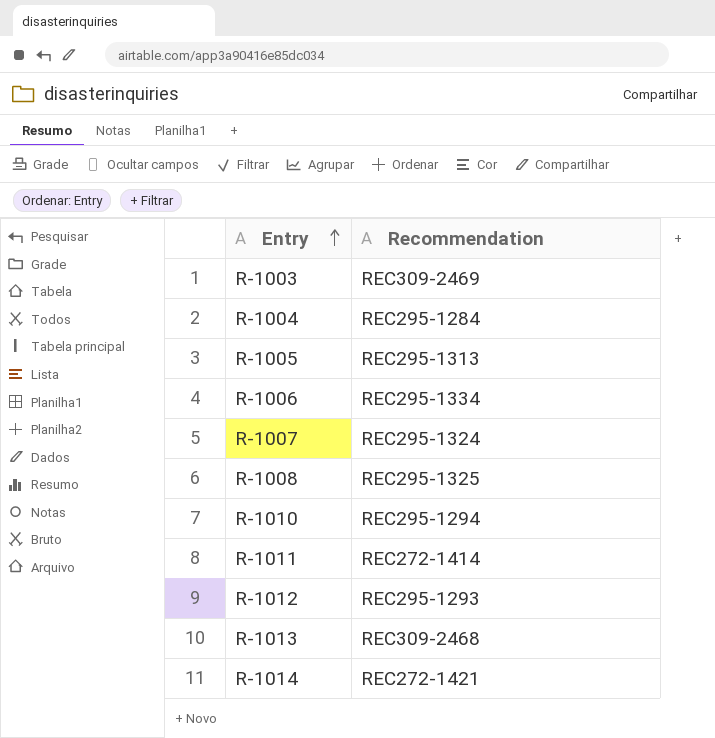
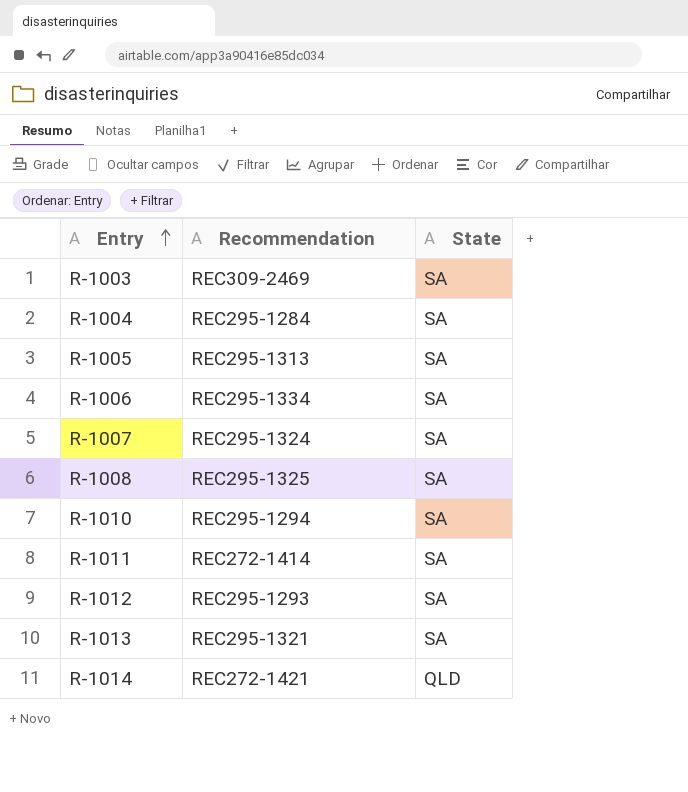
column State | position: none -> 3
R-1013 | Recommendation: REC309-2468 -> REC295-1321

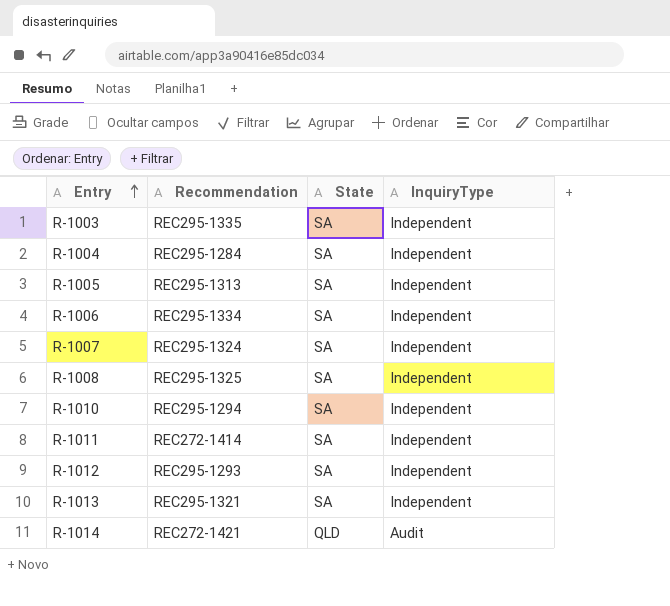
column InquiryType | position: none -> 4
R-1003 | Recommendation: REC309-2469 -> REC295-1335

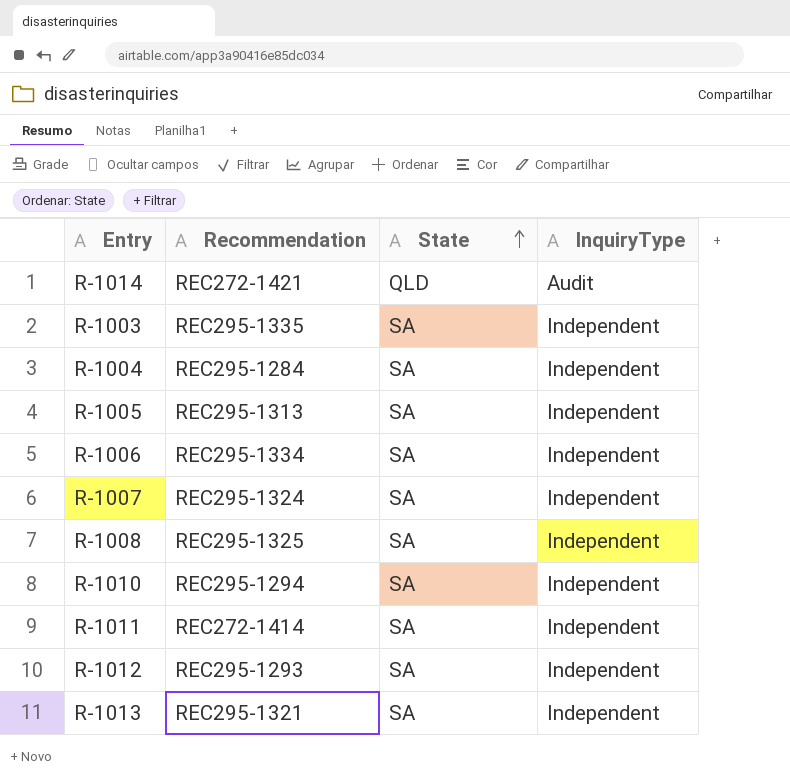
row order: Entry ascending -> State ascending

